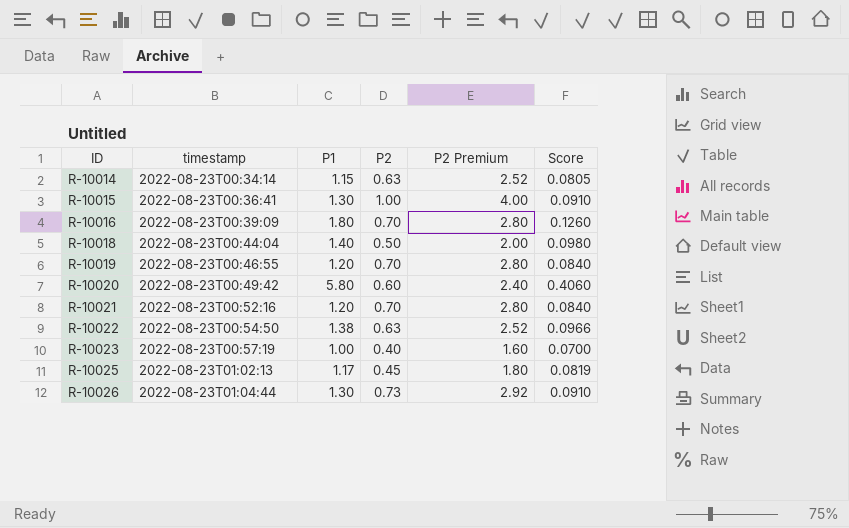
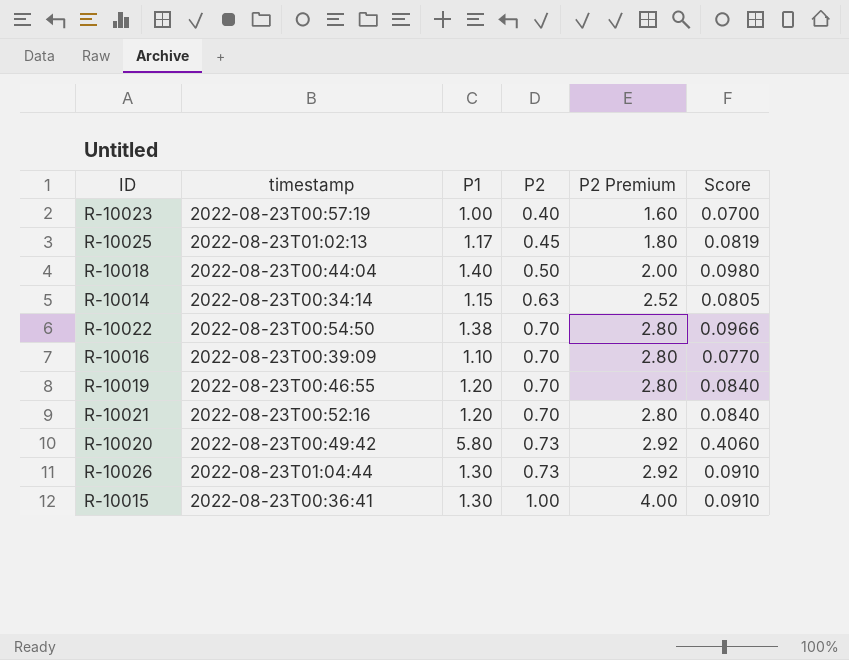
row order: ID ascending -> P2 ascending
R-10022 | P2: 0.63 -> 0.70
R-10022 | P2 Premium: 2.52 -> 2.80
R-10016 | P1: 1.80 -> 1.10
R-10016 | Score: 0.1260 -> 0.0770
R-10020 | P2: 0.60 -> 0.73
R-10020 | P2 Premium: 2.40 -> 2.92

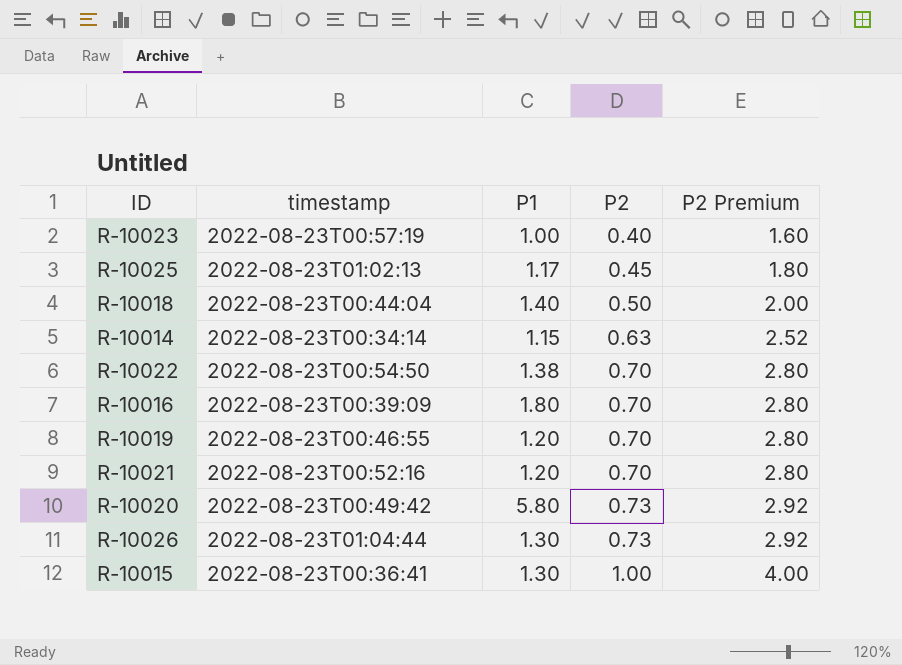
column Score | formula: [P1] * 0.07 -> none
R-10016 | P1: 1.10 -> 1.80

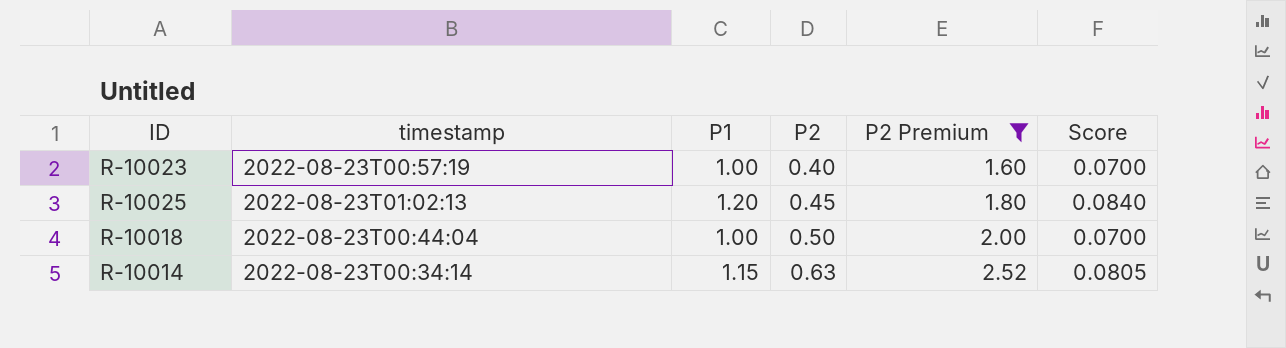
filter: none -> P2 Premium <= 2.52
column Score | formula: none -> [P1] * 0.07
R-10025 | P1: 1.17 -> 1.20
R-10018 | P1: 1.40 -> 1.00

